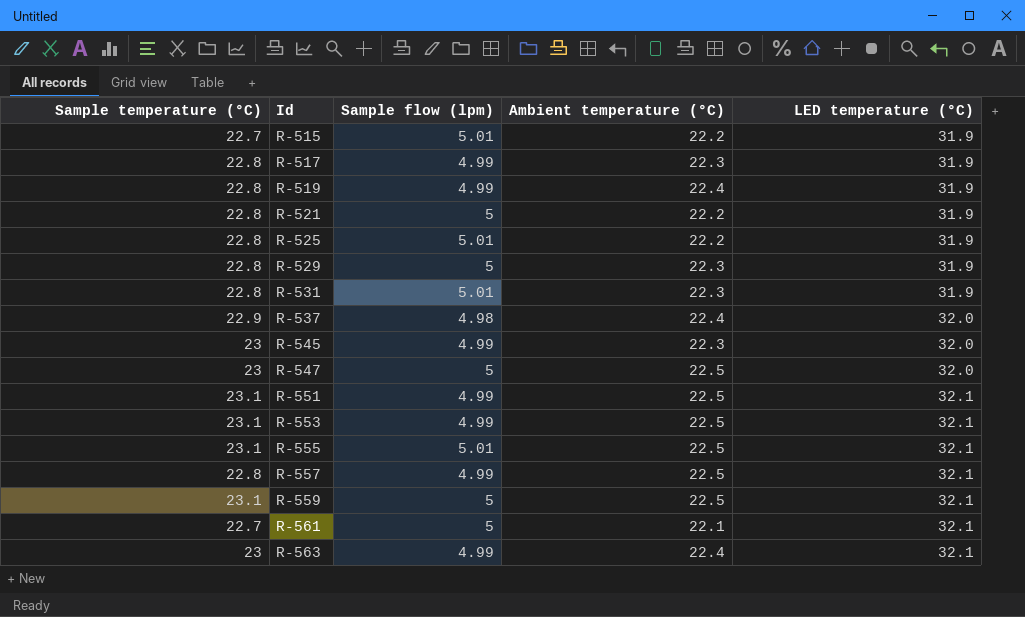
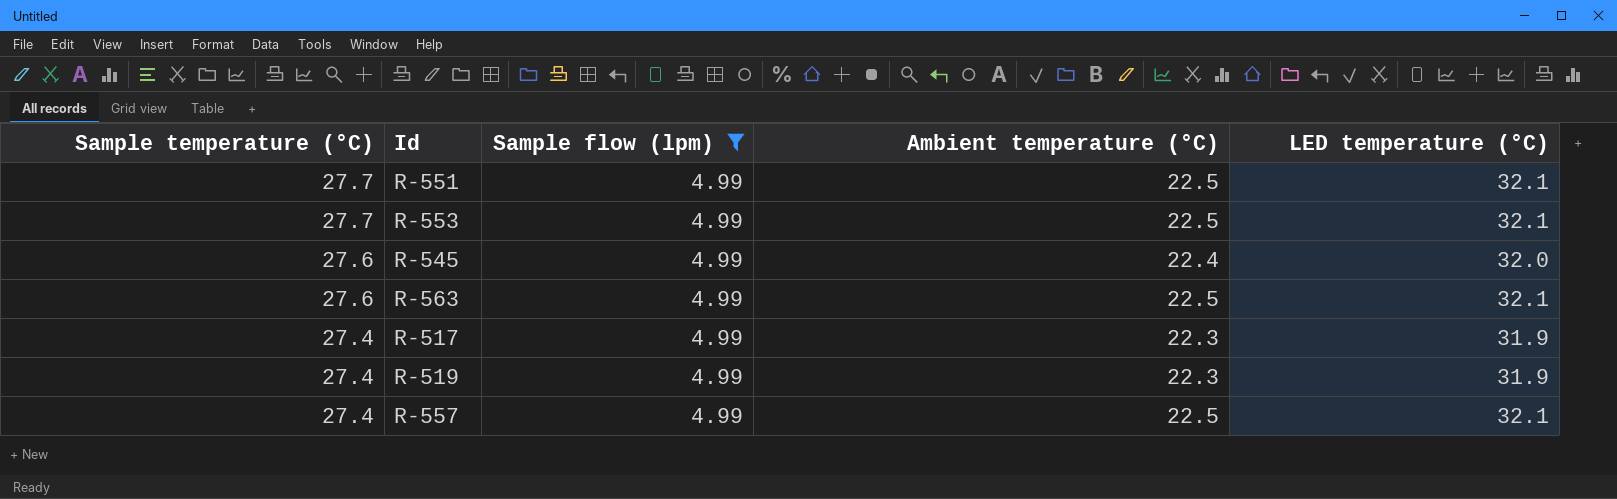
filter: none -> Sample flow (lpm) = 4.99
row order: Id ascending -> Sample temperature (°C) descending
R-551 | Sample temperature (°C): 23.1 -> 27.7
R-553 | Sample temperature (°C): 23.1 -> 27.7
R-545 | Sample temperature (°C): 23 -> 27.6
R-545 | Ambient temperature (°C): 22.3 -> 22.4
R-563 | Sample temperature (°C): 23 -> 27.6
R-563 | Ambient temperature (°C): 22.4 -> 22.5
R-517 | Sample temperature (°C): 22.8 -> 27.4
R-519 | Sample temperature (°C): 22.8 -> 27.4
R-519 | Ambient temperature (°C): 22.4 -> 22.3
R-557 | Sample temperature (°C): 22.8 -> 27.4

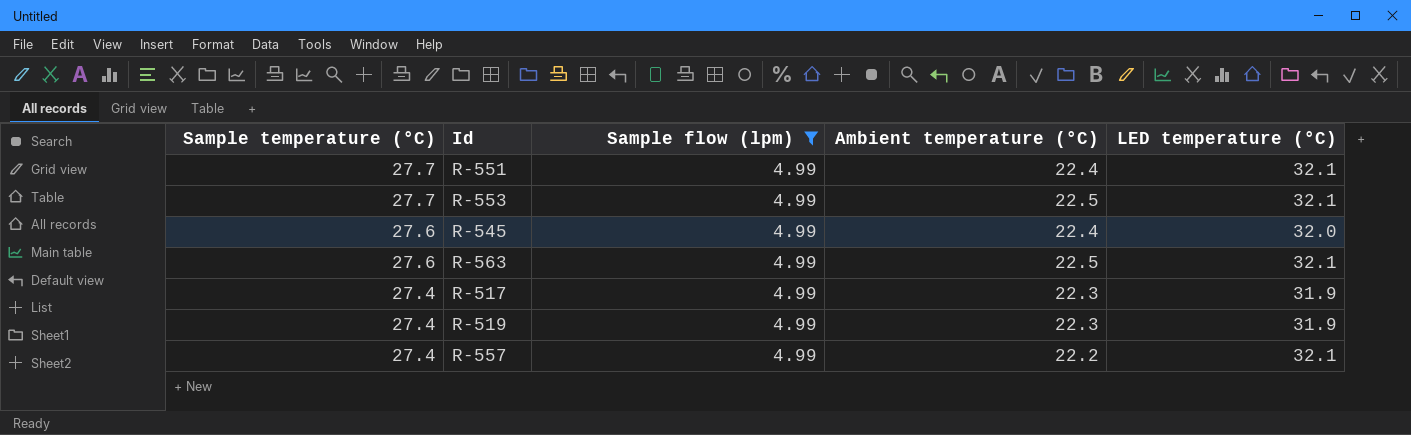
R-551 | Ambient temperature (°C): 22.5 -> 22.4
R-557 | Ambient temperature (°C): 22.5 -> 22.2

